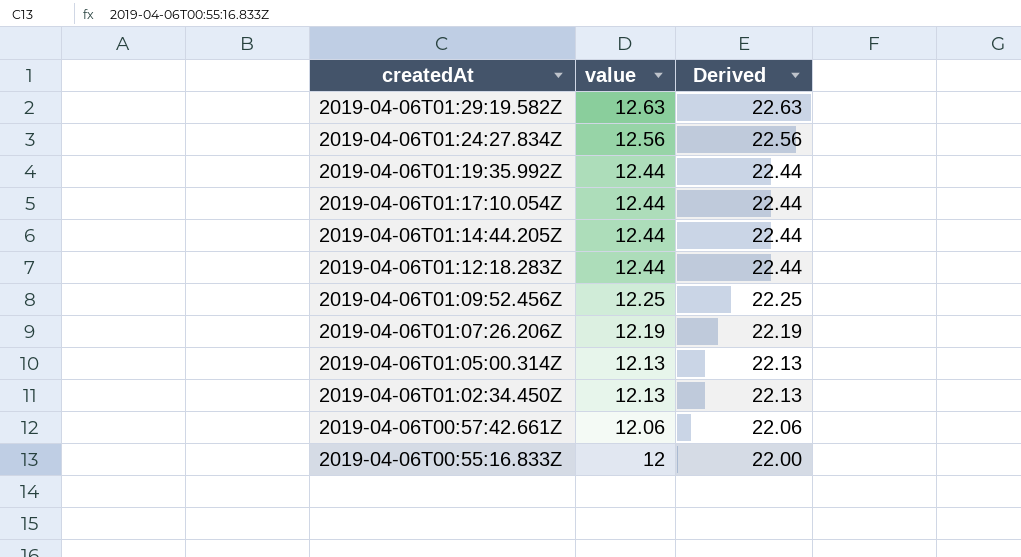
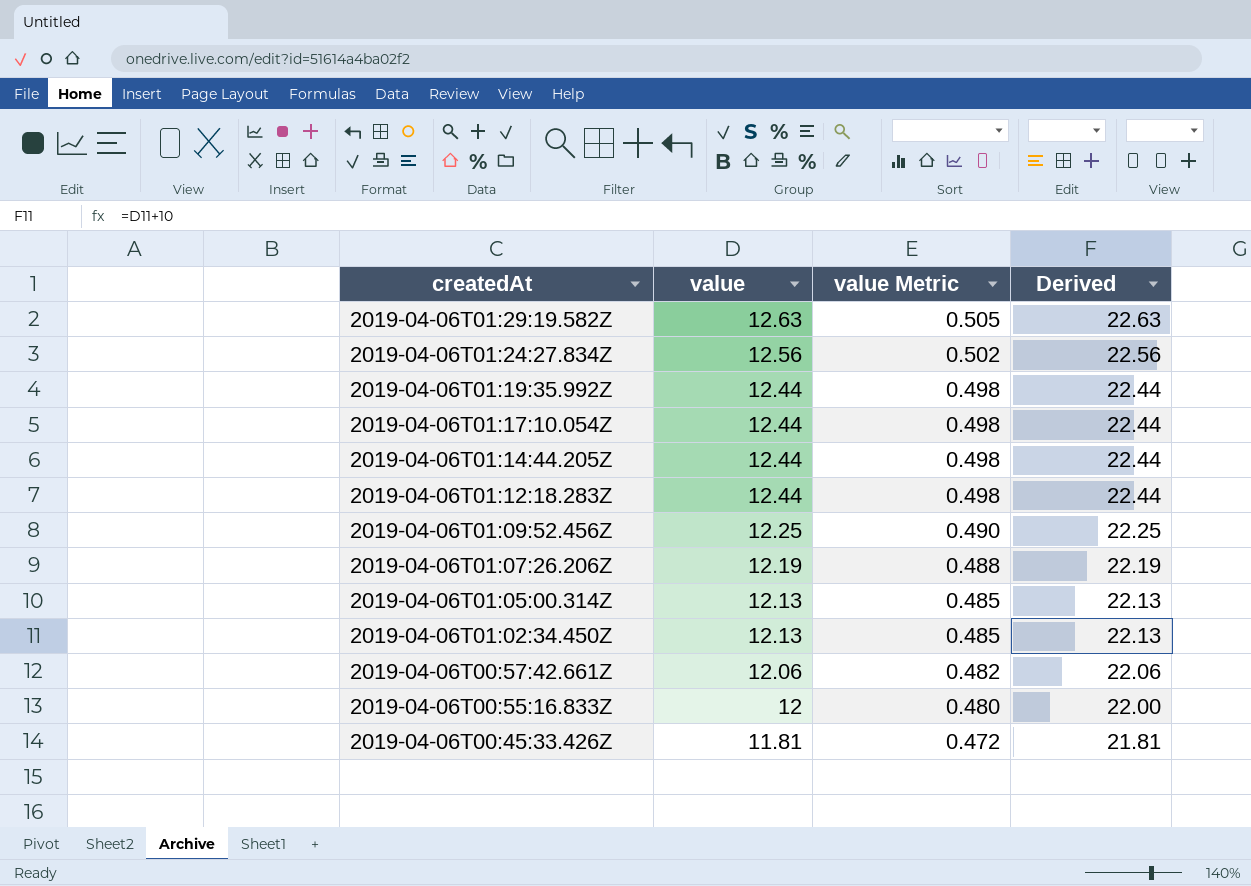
column value Metric | formula: none -> [value] * 0.04
row 2019-04-06T00:45:33.426Z: none -> 11.81 | 0.472 | 21.81

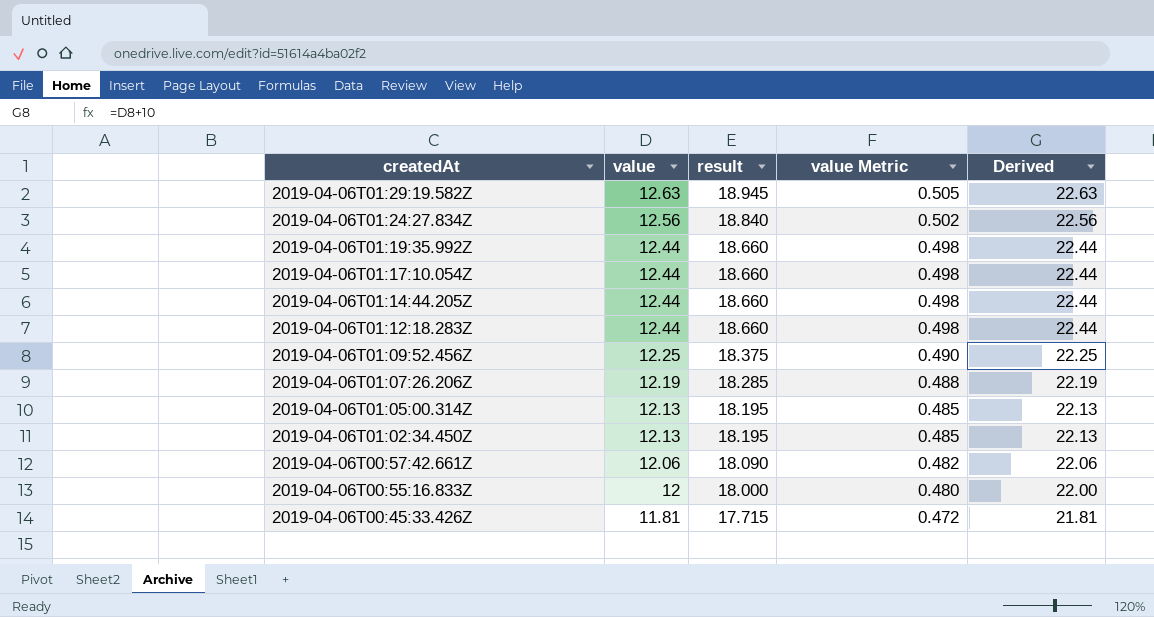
column result | formula: none -> [value] * 1.5

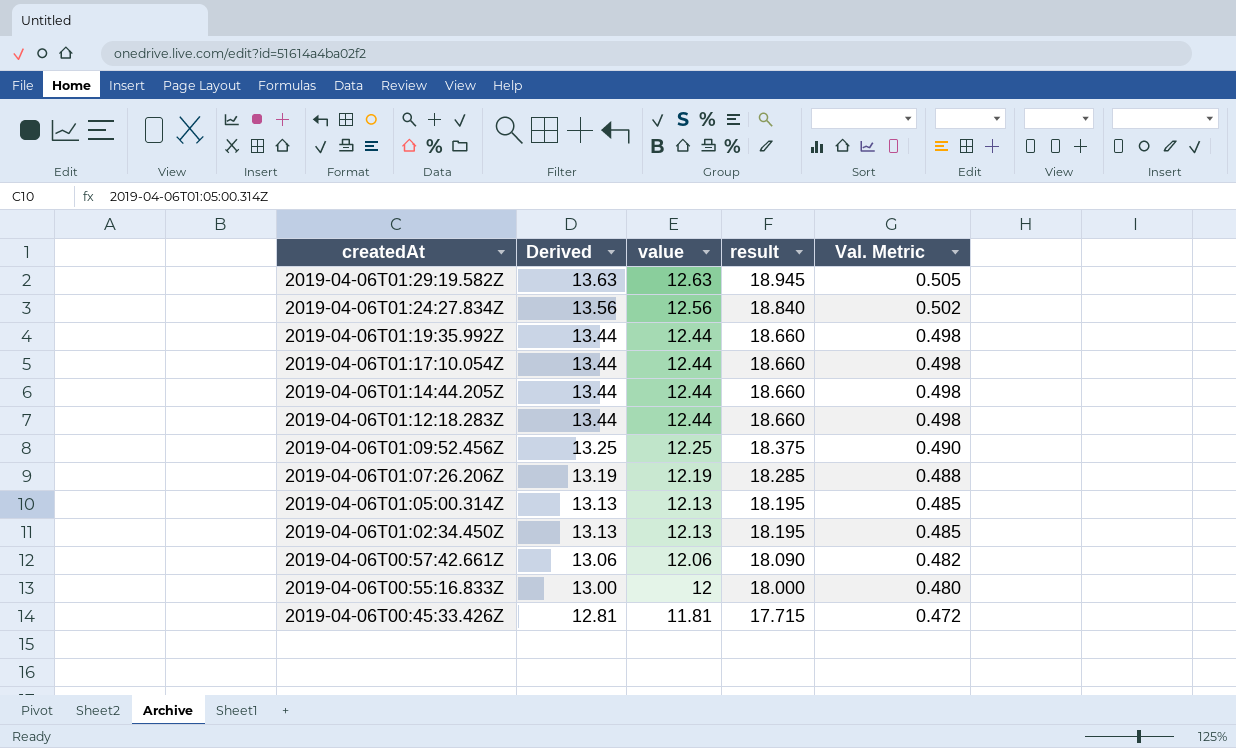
column Derived | formula: [value] + 10 -> [value] + 1
column Derived | position: 5 -> 2
column name: value Metric -> Val. Metric

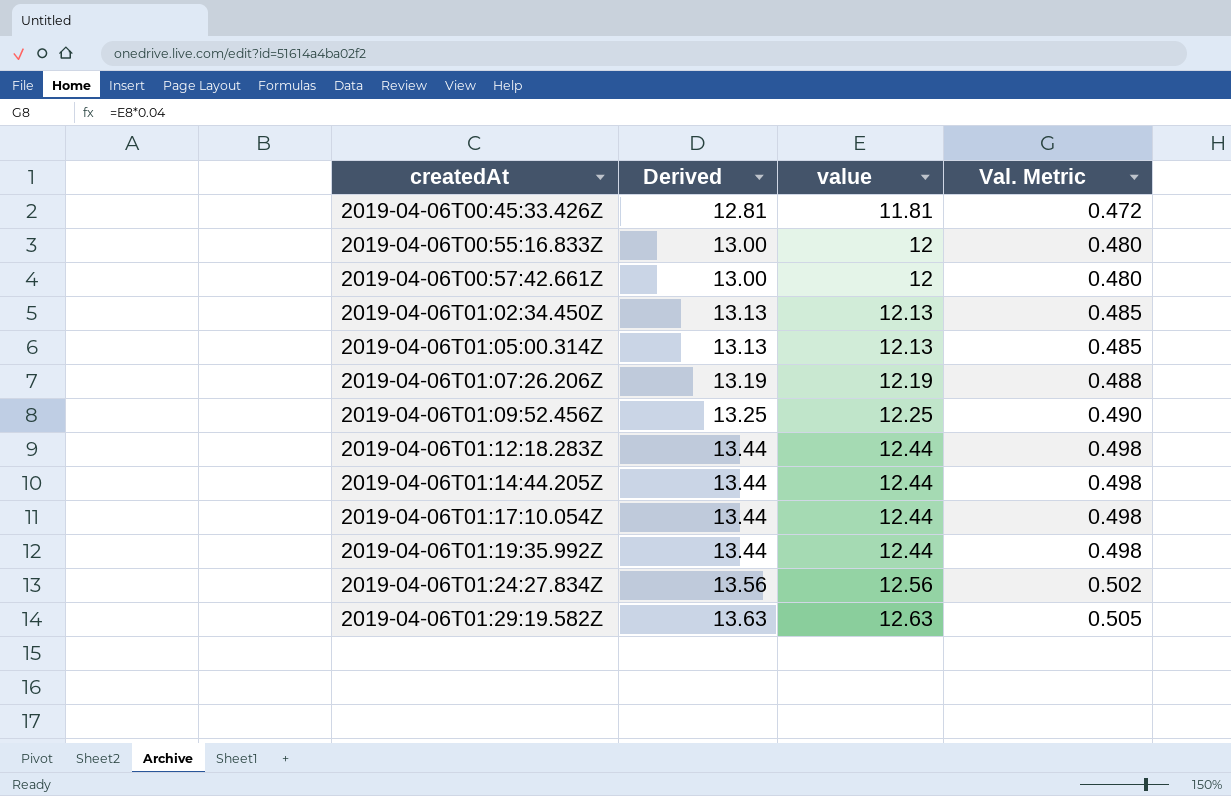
row order: createdAt descending -> createdAt ascending
column result | formula: [value] * 1.5 -> none
2019-04-06T00:57:42.661Z | Derived: 13.06 -> 13.00
2019-04-06T00:57:42.661Z | value: 12.06 -> 12
2019-04-06T00:57:42.661Z | Val. Metric: 0.482 -> 0.480

